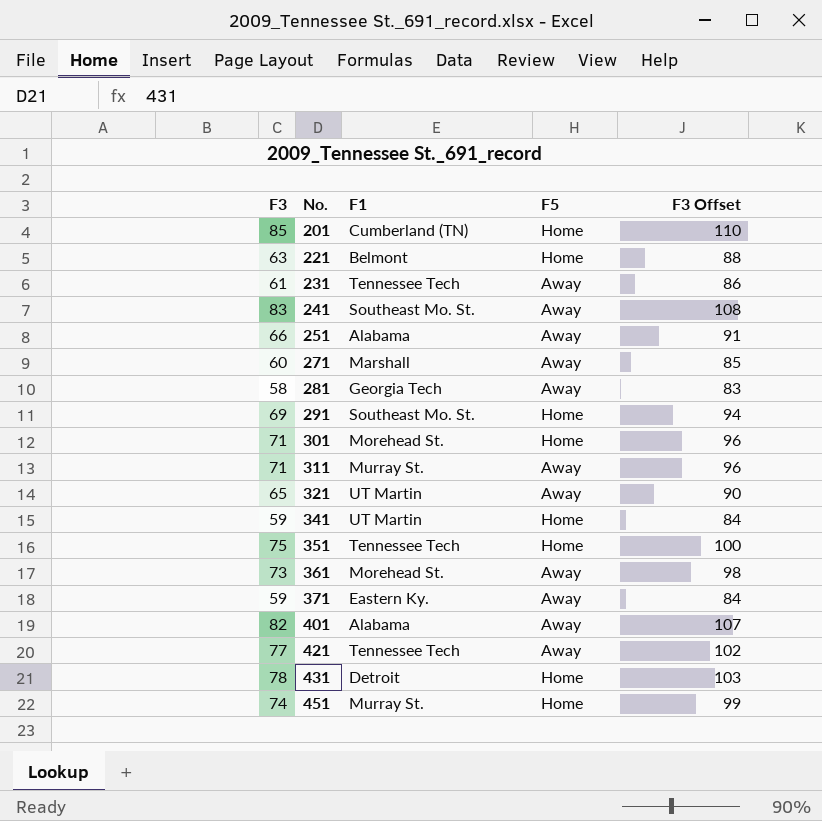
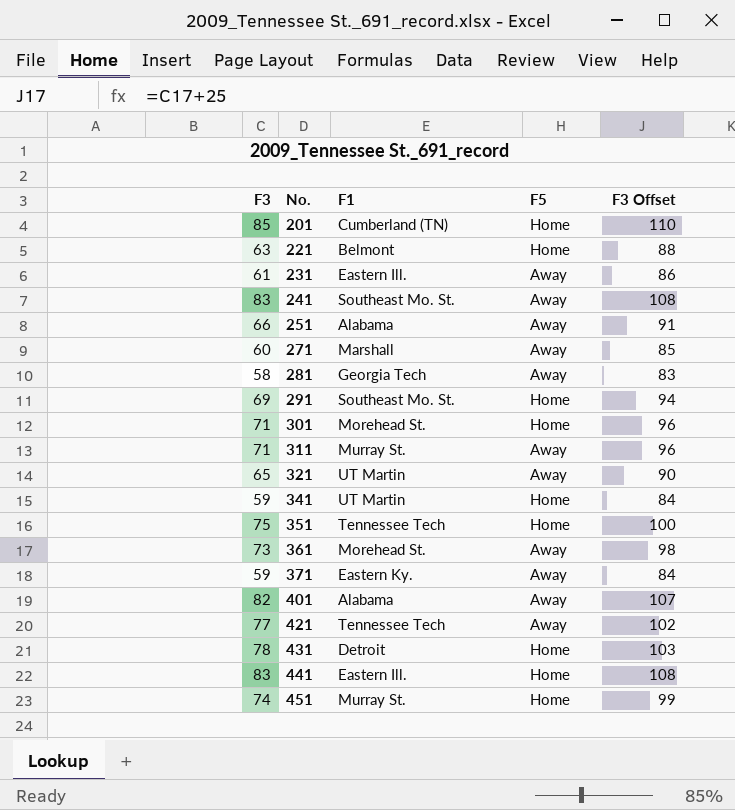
231 | F1: Tennessee Tech -> Eastern Ill.
row 441: none -> 83 | Eastern Ill. | Home | 108

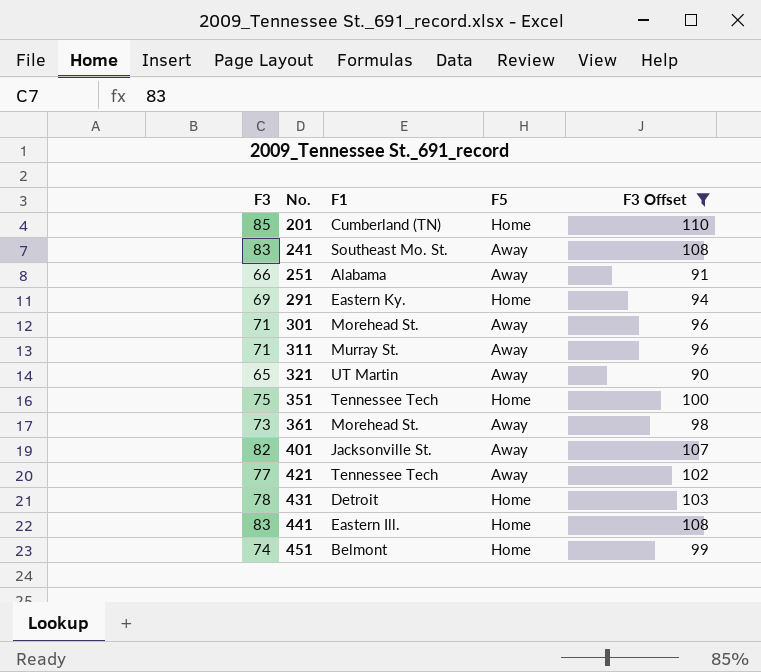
filter: none -> F3 Offset >= 90
291 | F1: Southeast Mo. St. -> Eastern Ky.
301 | F5: Home -> Away
401 | F1: Alabama -> Jacksonville St.
451 | F1: Murray St. -> Belmont

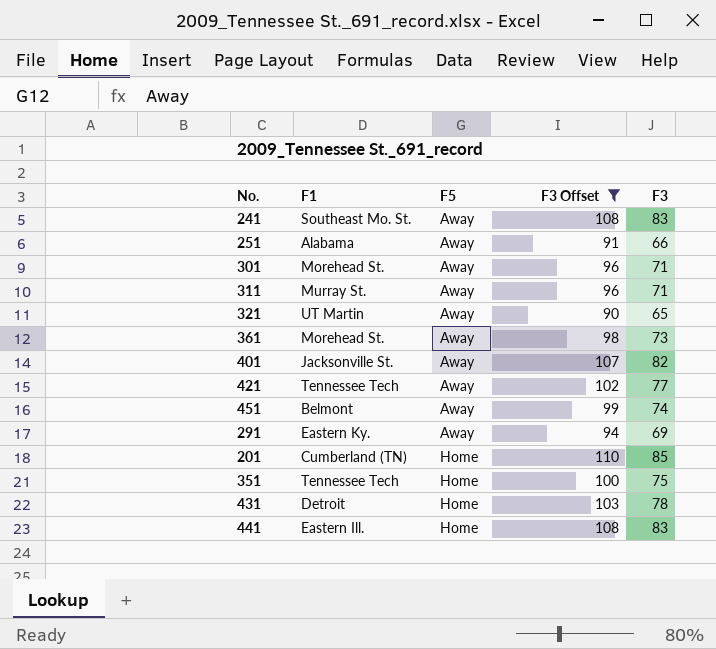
row order: No. ascending -> F5 ascending
column F3 | position: 1 -> 5
451 | F5: Home -> Away
291 | F5: Home -> Away

